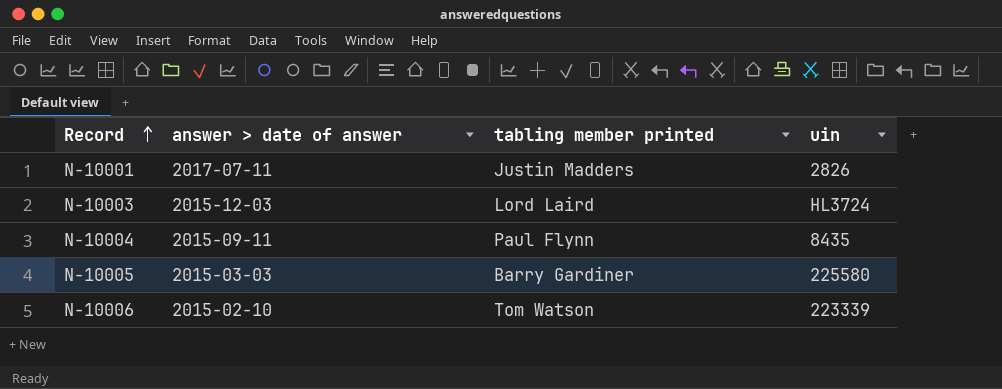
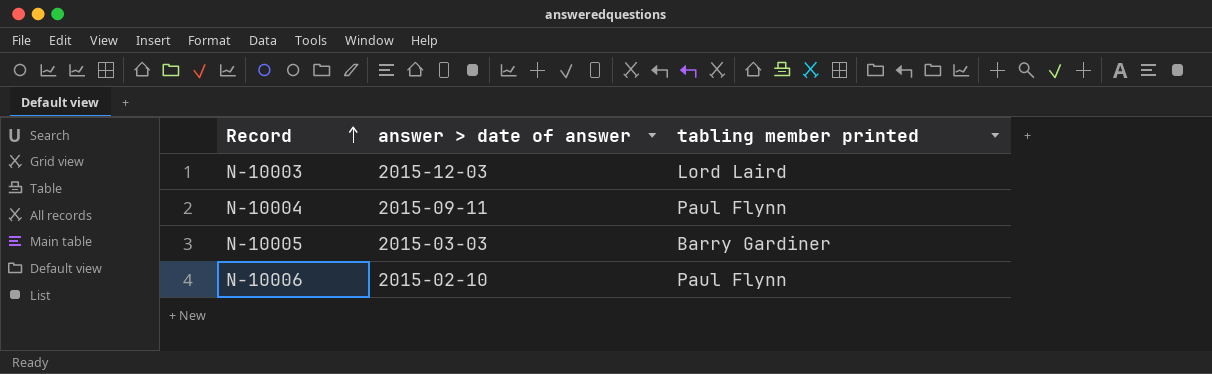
column uin | position: 4 -> none
row N-10001: 2017-07-11 | Justin Madders | 2826 -> none
N-10006 | tabling member printed: Tom Watson -> Paul Flynn

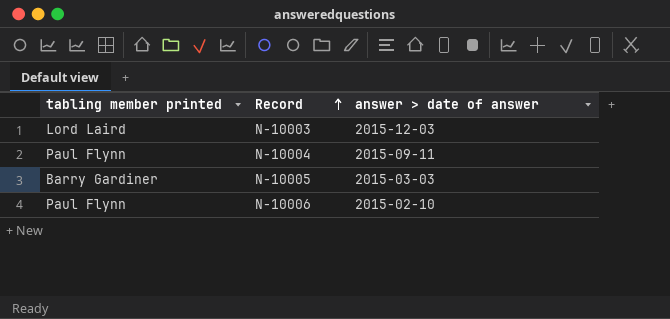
column tabling member printed | position: 3 -> 1

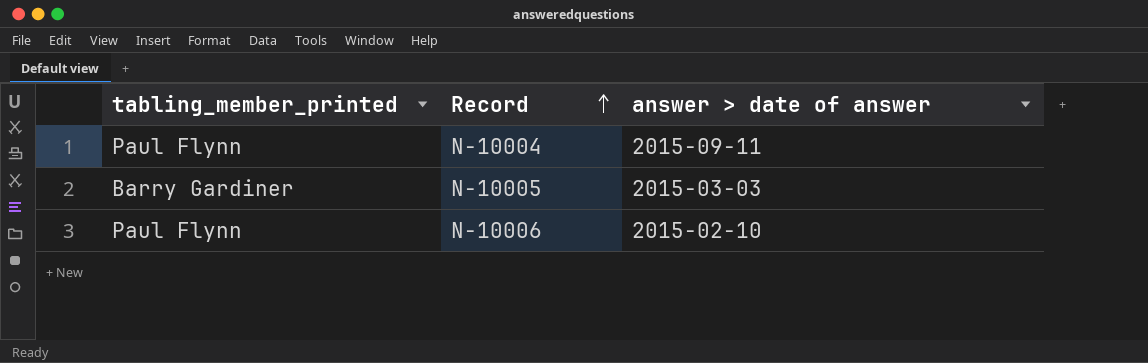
column name: tabling member printed -> tabling_member_printed
row N-10003: Lord Laird | 2015-12-03 -> none

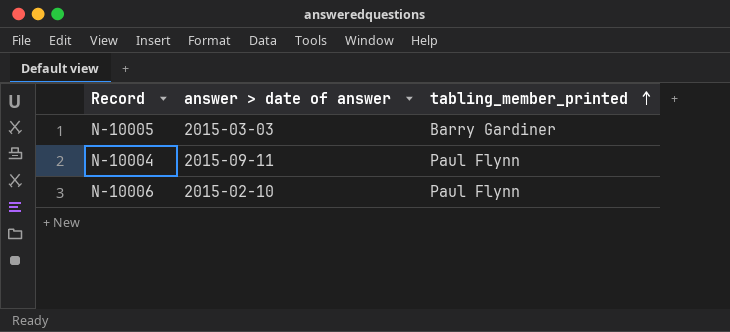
row order: Record ascending -> tabling_member_printed ascending
column tabling_member_printed | position: 1 -> 3

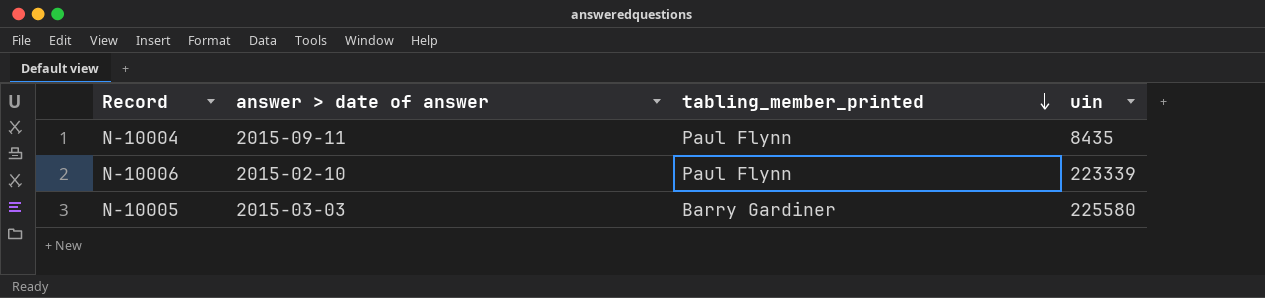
row order: tabling_member_printed ascending -> tabling_member_printed descending
column uin | position: none -> 4

